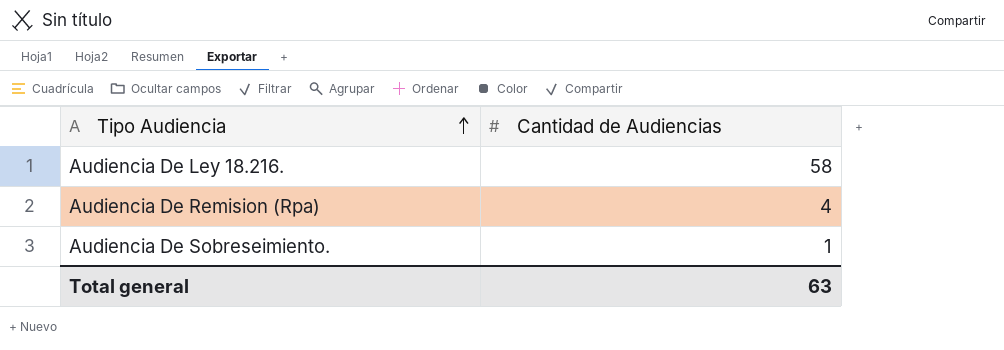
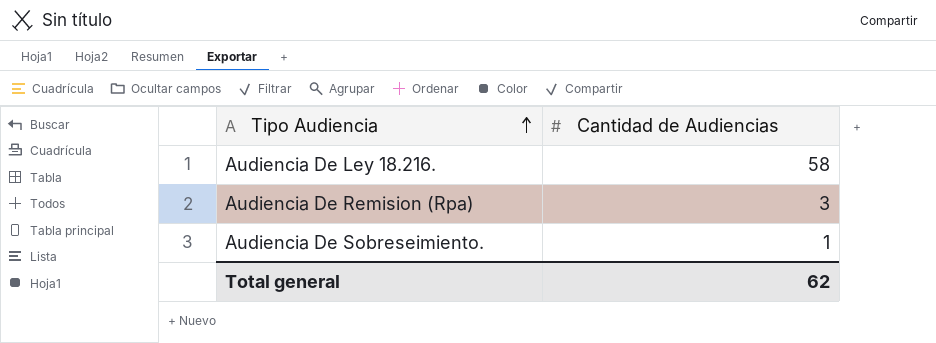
Audiencia De Remision (Rpa) | Cantidad de Audiencias: 4 -> 3
Total general | Cantidad de Audiencias: 63 -> 62

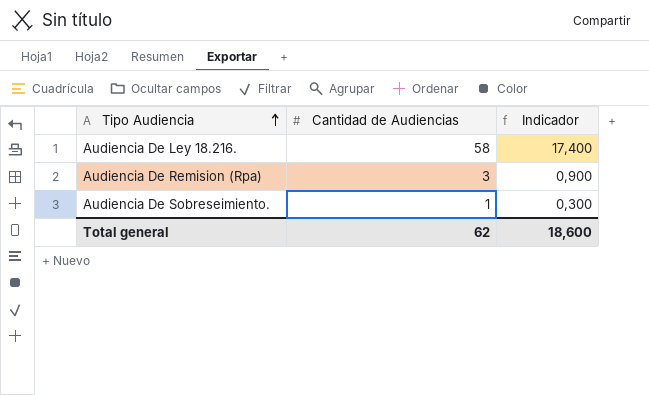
column Indicador | formula: none -> [Cantidad de Audiencias] * 0,3

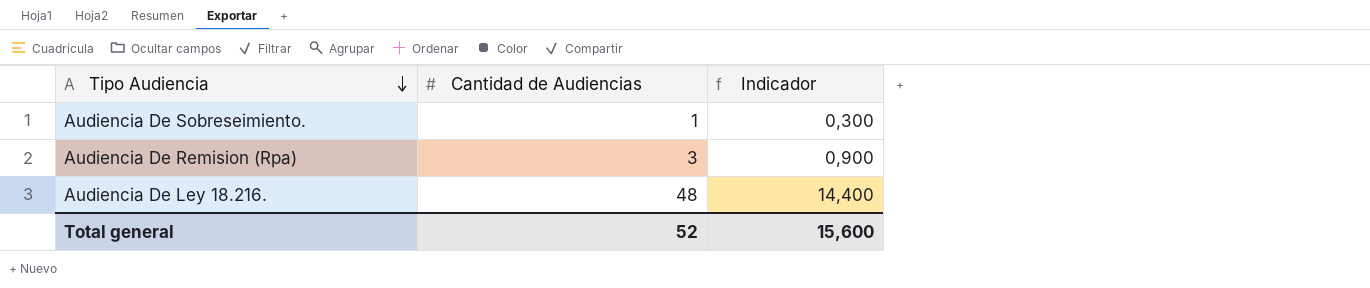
row order: Tipo Audiencia ascending -> Tipo Audiencia descending
Audiencia De Ley 18.216. | Cantidad de Audiencias: 58 -> 48
Audiencia De Ley 18.216. | Indicador: 17,400 -> 14,400
Total general | Cantidad de Audiencias: 62 -> 52
Total general | Indicador: 18,600 -> 15,600

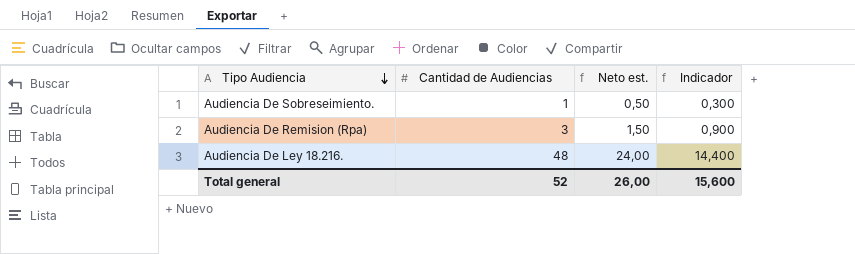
column Neto est. | formula: none -> [Cantidad de Audiencias] * 0,5

